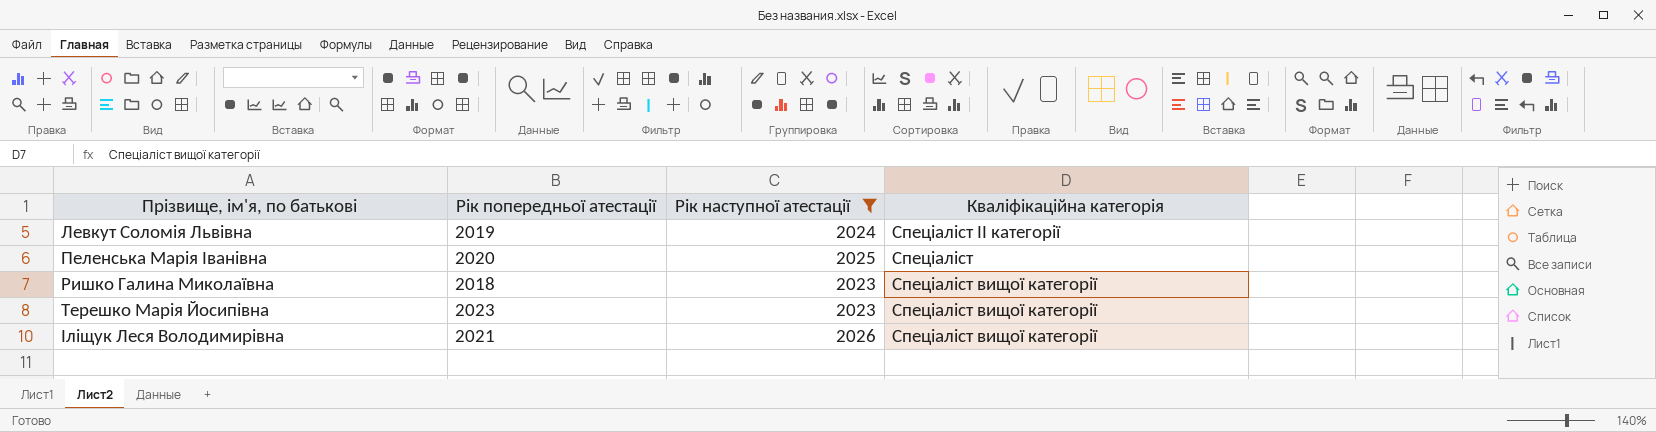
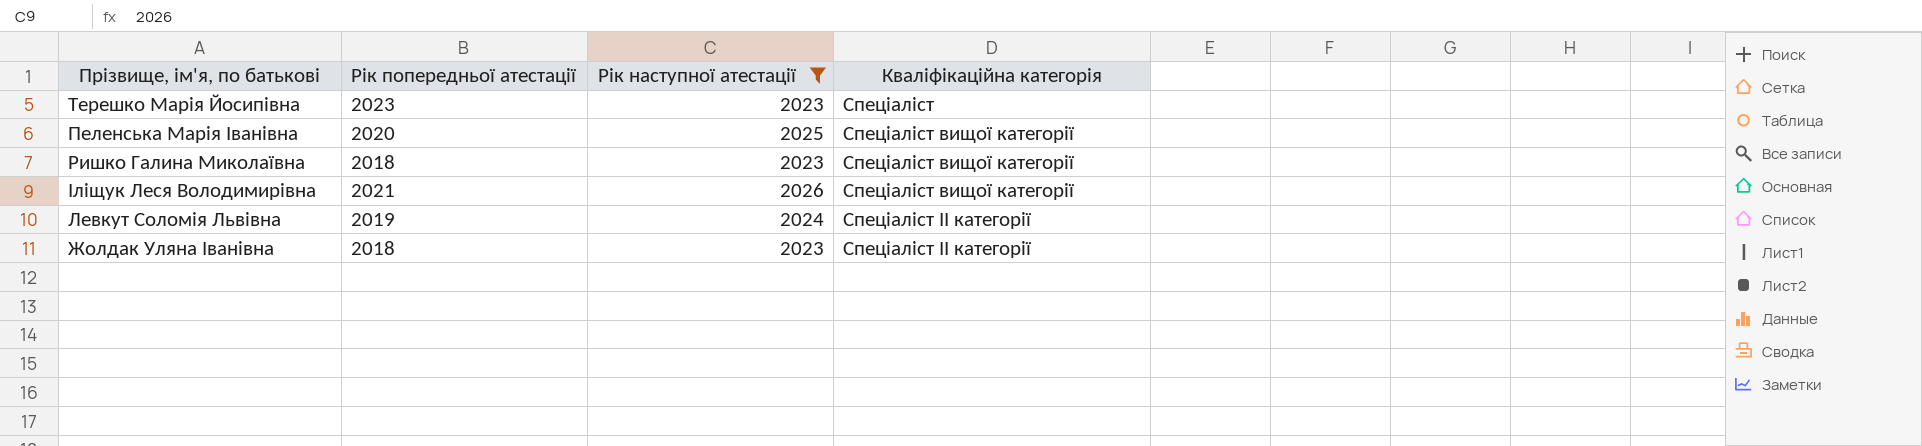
row order: Прізвище, ім'я, по батькові ascending -> Кваліфікаційна категорія ascending
Терешко Марія Йосипівна | Кваліфікаційна категорія: Спеціаліст вищої категорії -> Спеціаліст
Пеленська Марія Іванівна | Кваліфікаційна категорія: Спеціаліст -> Спеціаліст вищої категорії
row Жолдак Уляна Іванівна: none -> 2018 | 2023 | Спеціаліст ІІ категорії

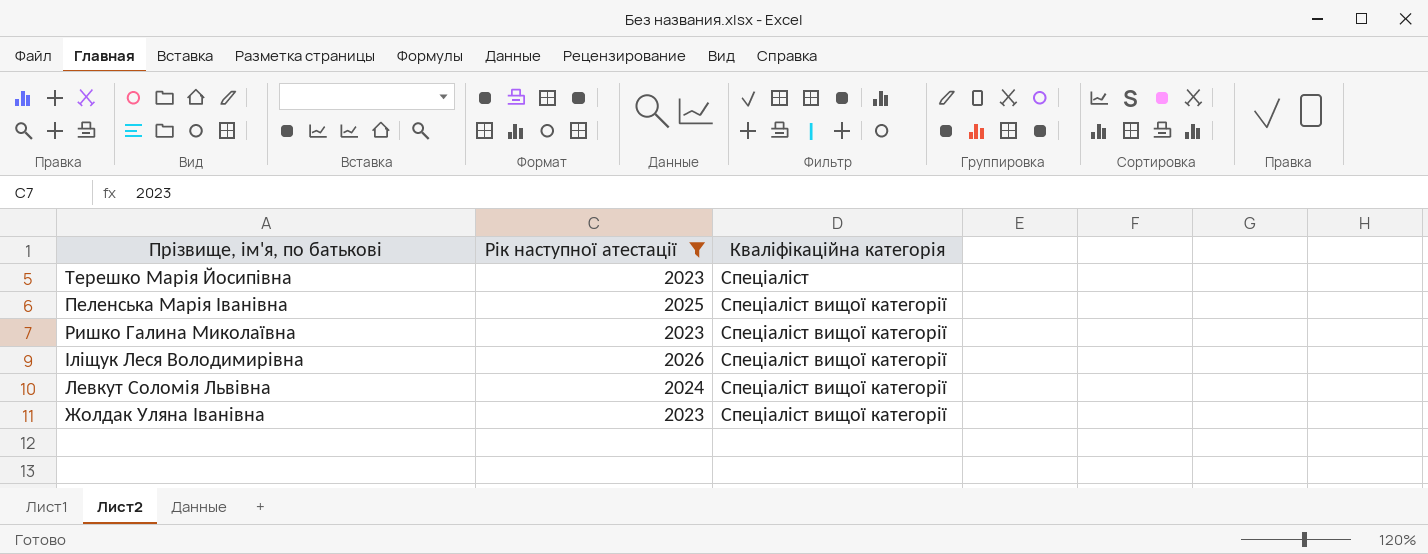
column Рік попередньої атестації | position: 2 -> none
Левкут Соломія Львівна | Кваліфікаційна категорія: Спеціаліст ІІ категорії -> Спеціаліст вищої категорії
Жолдак Уляна Іванівна | Кваліфікаційна категорія: Спеціаліст ІІ категорії -> Спеціаліст вищої категорії

